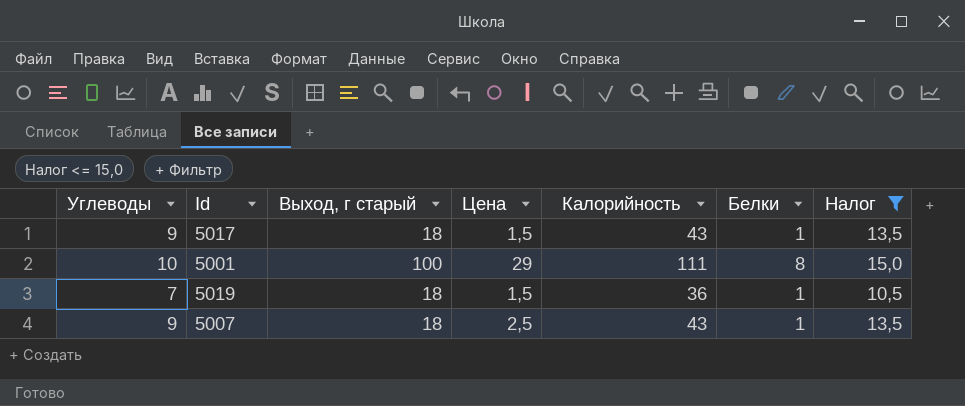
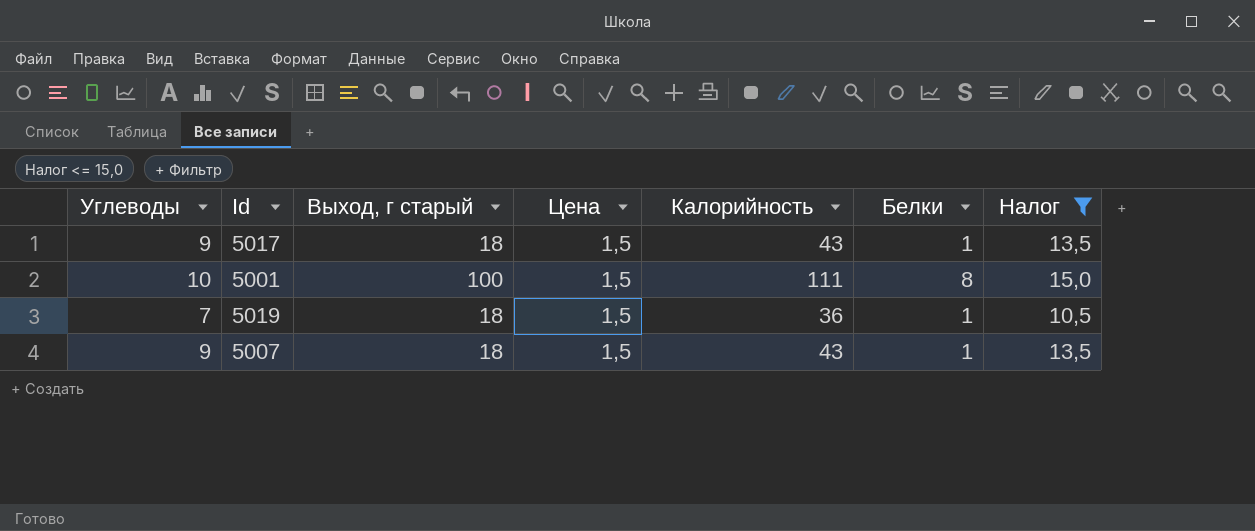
5001 | Цена: 29 -> 1,5
5007 | Цена: 2,5 -> 1,5

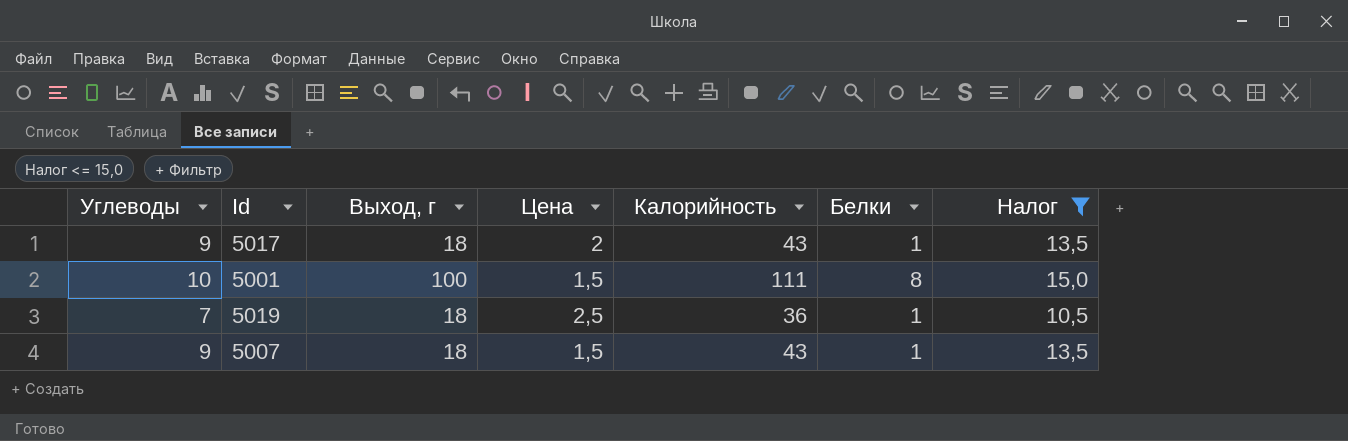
column name: Выход, г старый -> Выход, г
5017 | Цена: 1,5 -> 2
5019 | Цена: 1,5 -> 2,5

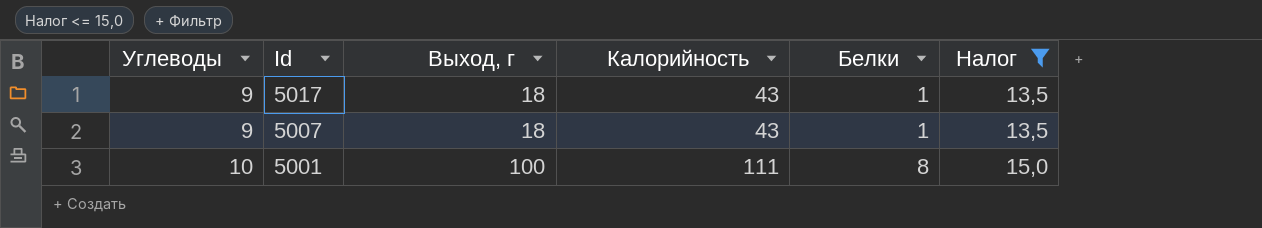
row order: none -> Углеводы ascending
column Цена | position: 4 -> none
row 5019: 7 | 18 | 2,5 | 36 | 1 | 10,5 -> none

